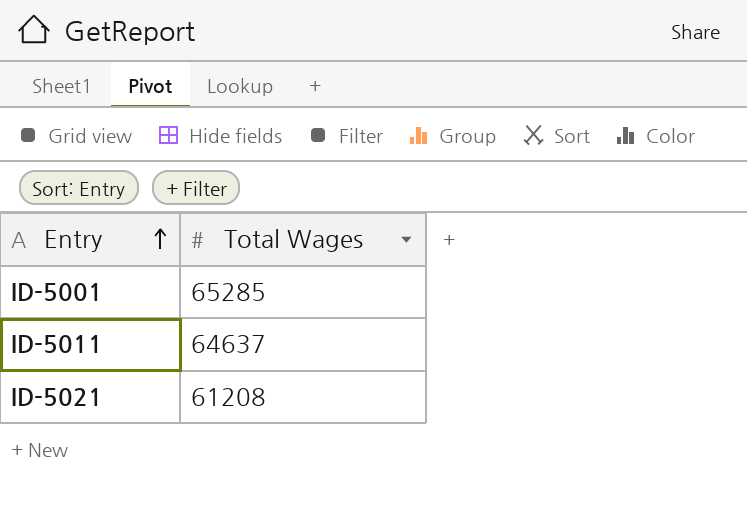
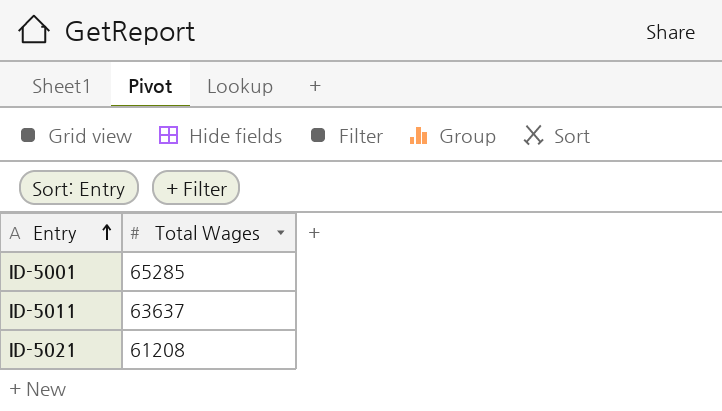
ID-5011 | Total Wages: 64637 -> 63637

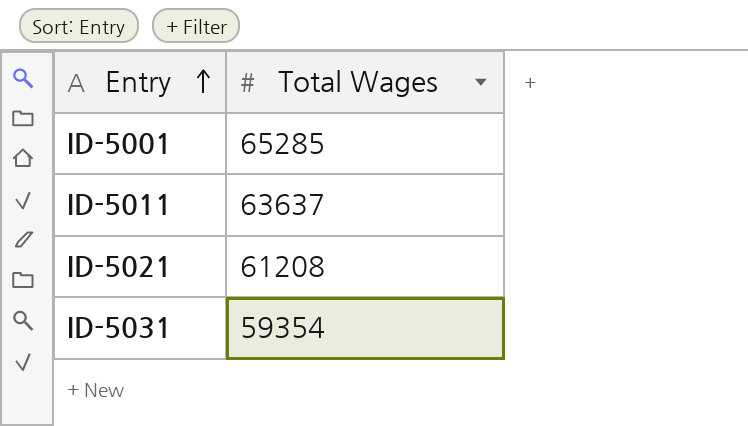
row ID-5031: none -> 59354

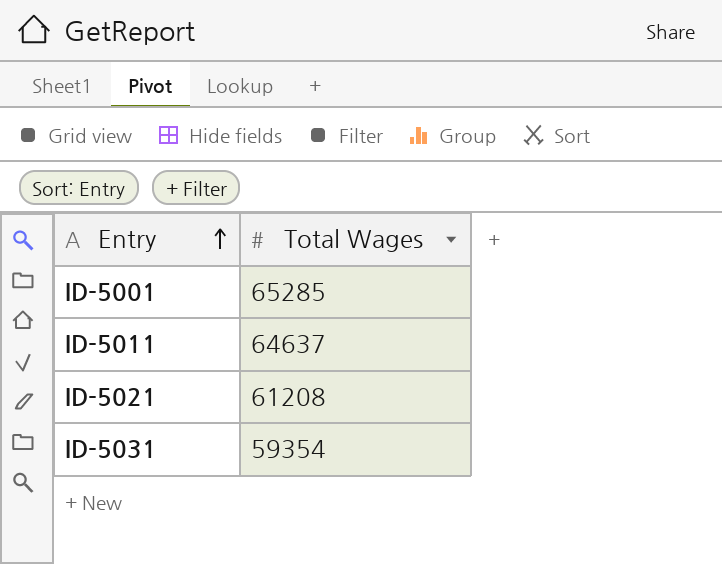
ID-5011 | Total Wages: 63637 -> 64637

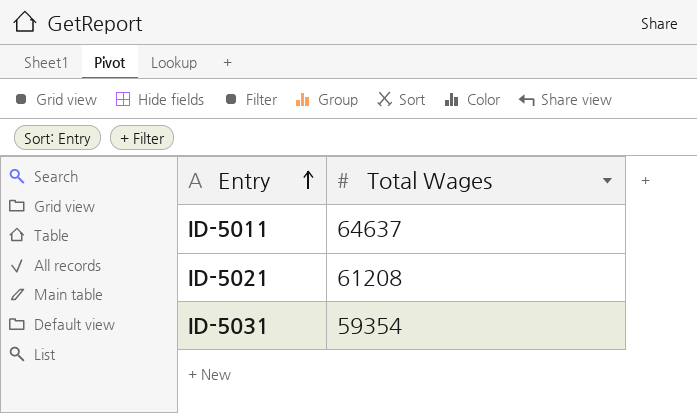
row ID-5001: 65285 -> none

